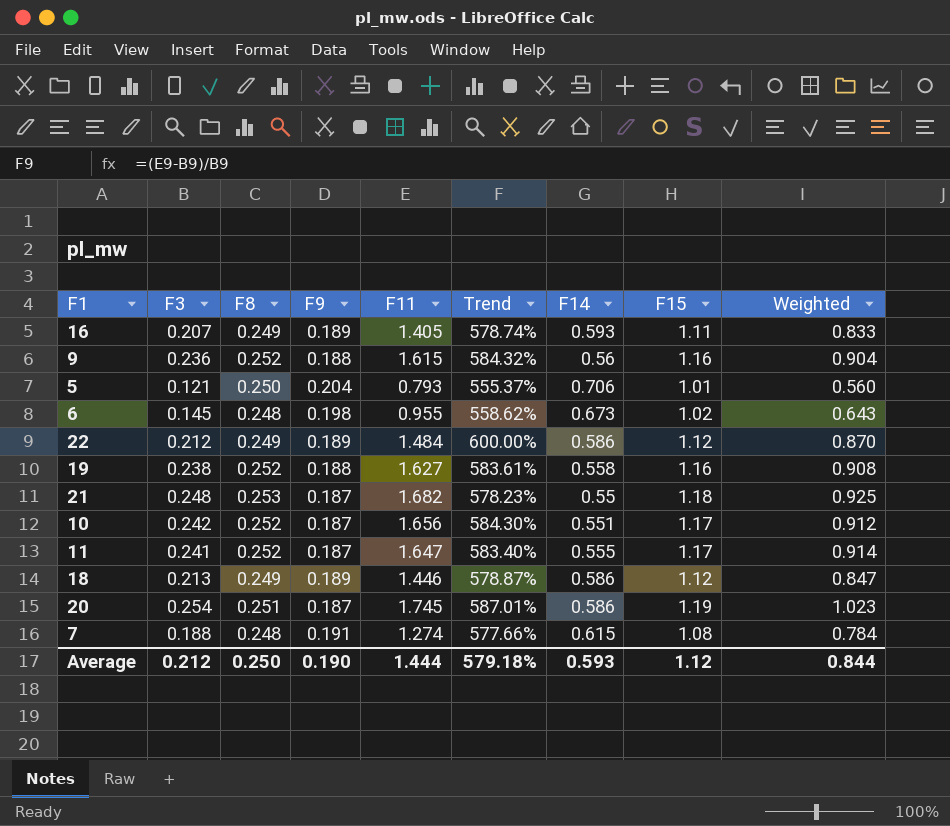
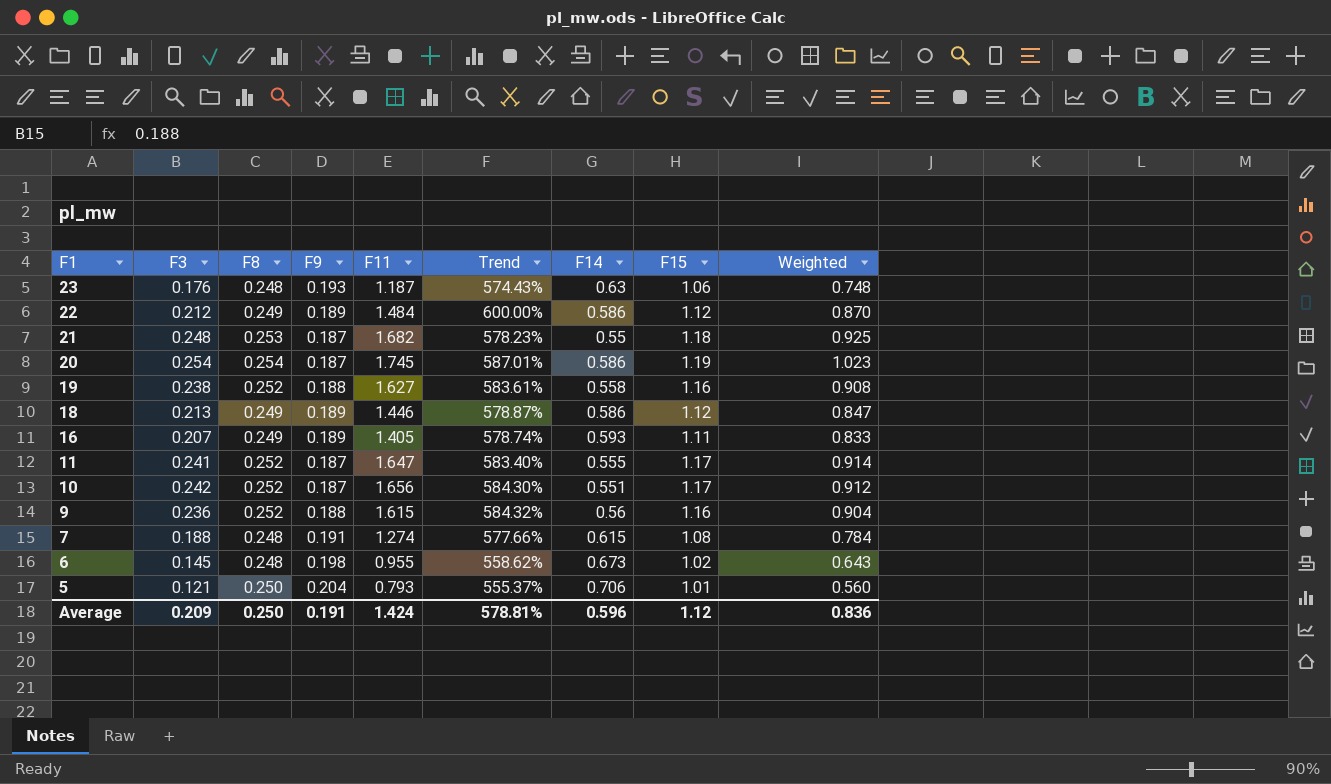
row order: none -> F1 descending
row 23: none -> 0.176 | 0.248 | 0.193 | 1.187 | 574.43% | 0.63 | 1.06 | 0.748
20 | F8: 0.251 -> 0.254
Average | F3: 0.212 -> 0.209
Average | F9: 0.190 -> 0.191
Average | F11: 1.444 -> 1.424
Average | Trend: 579.18% -> 578.81%
Average | F14: 0.593 -> 0.596
Average | Weighted: 0.844 -> 0.836

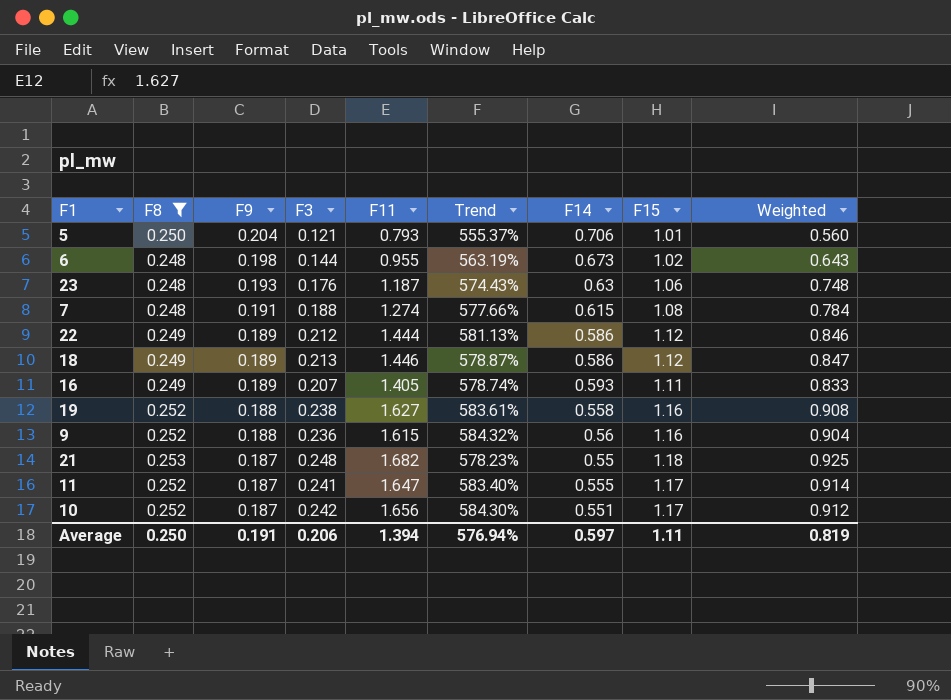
filter: none -> F8 != 0.254
row order: F1 descending -> F9 descending
column F3 | position: 2 -> 4
6 | F3: 0.145 -> 0.144
6 | Trend: 558.62% -> 563.19%
22 | F11: 1.484 -> 1.444
22 | Trend: 600.00% -> 581.13%
22 | Weighted: 0.870 -> 0.846
Average | F3: 0.209 -> 0.206
Average | F11: 1.424 -> 1.394
Average | Trend: 578.81% -> 576.94%
Average | F14: 0.596 -> 0.597
Average | F15: 1.12 -> 1.11
Average | Weighted: 0.836 -> 0.819

